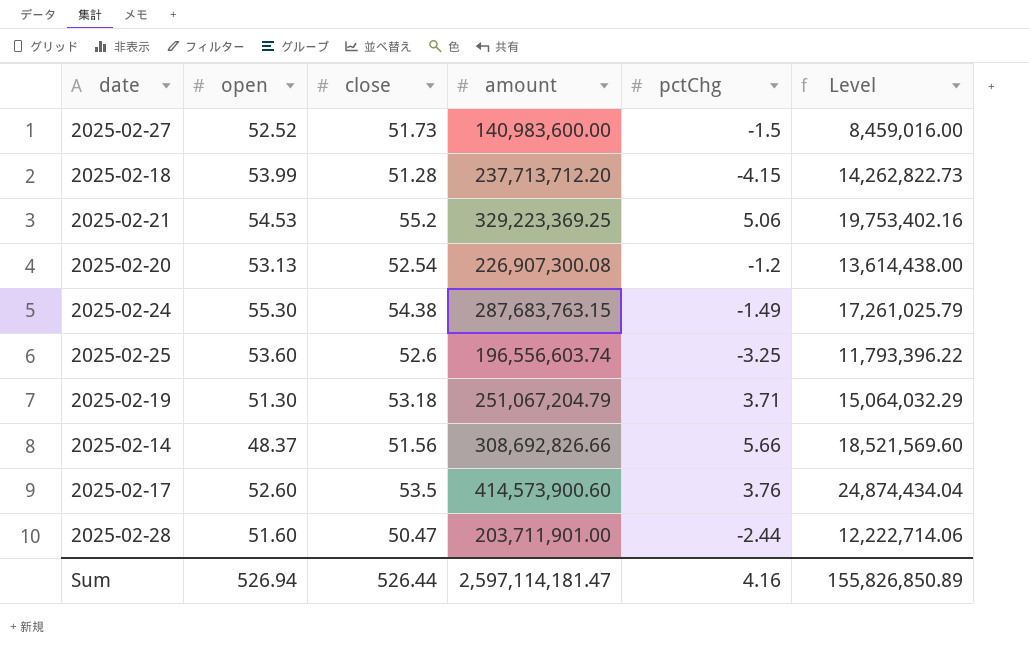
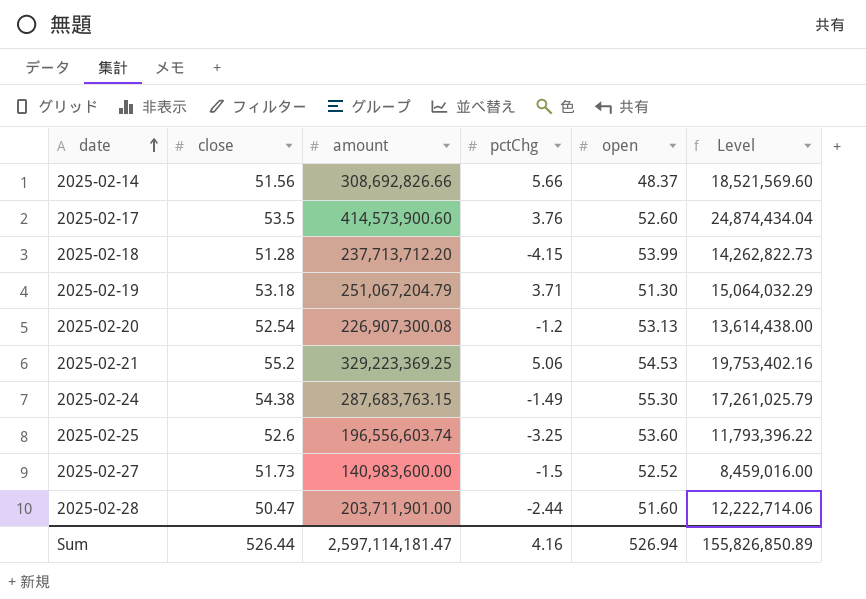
row order: none -> date ascending
column open | position: 2 -> 5

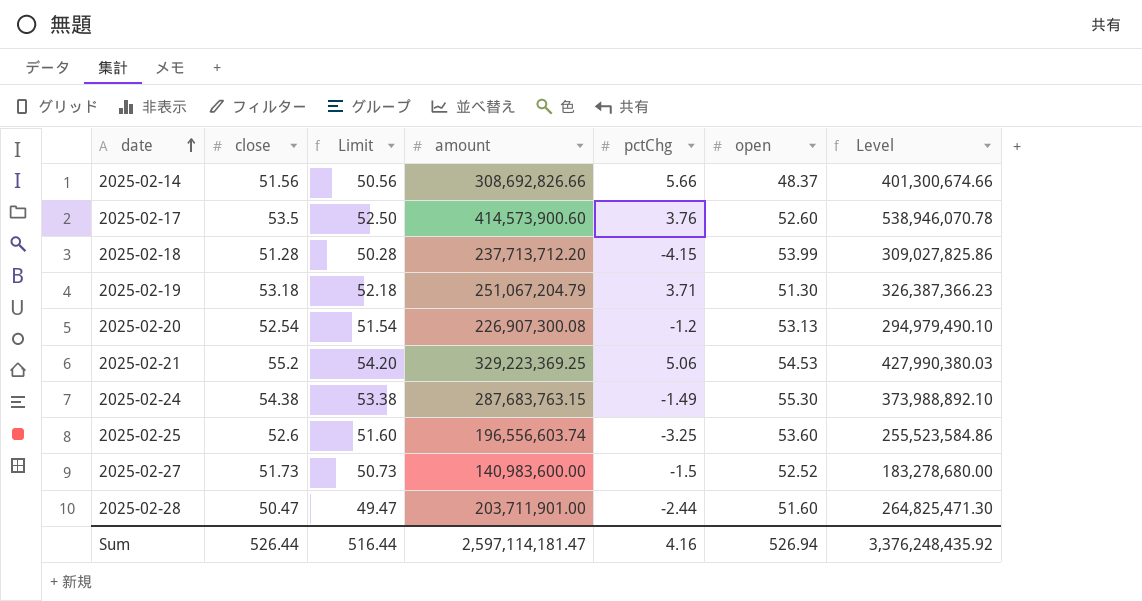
column Limit | formula: none -> [close] - 1
column Level | formula: [amount] * 0.06 -> [amount] * 1.3
Sum | Level: 155,826,850.89 -> 3,376,248,435.92

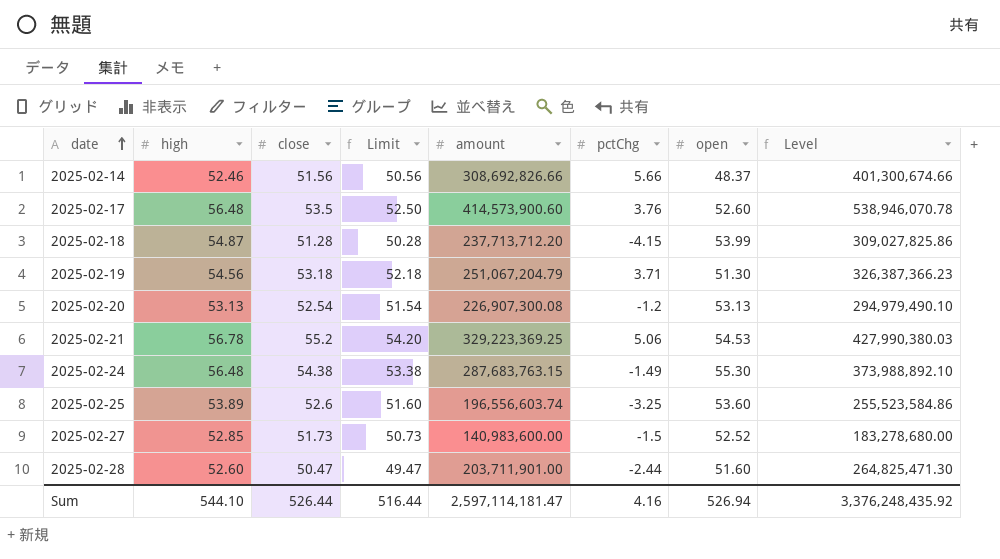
column high | position: none -> 2

